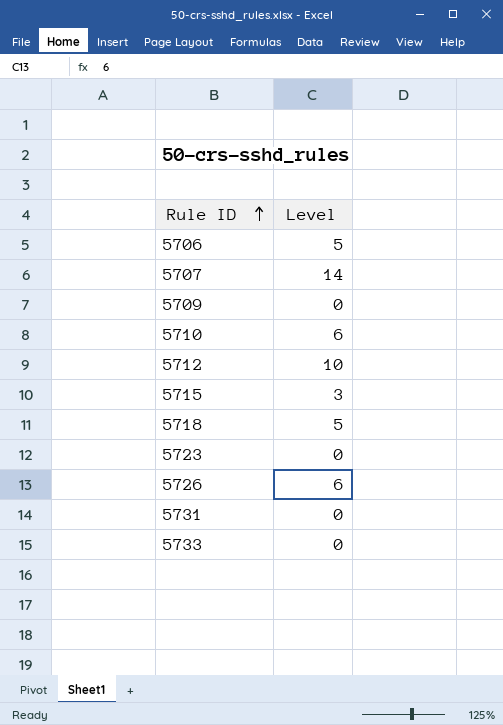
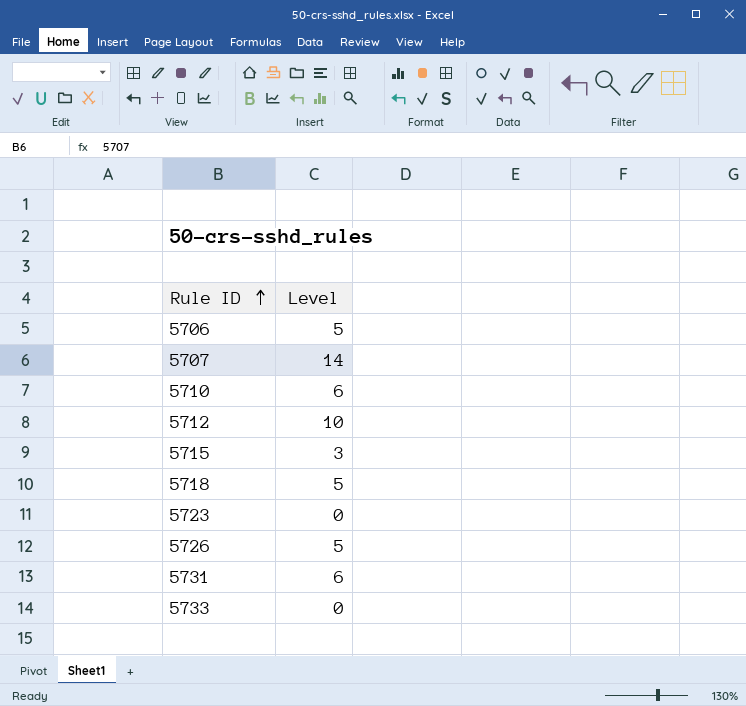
row 5709: 0 -> none
5726 | Level: 6 -> 5
5731 | Level: 0 -> 6

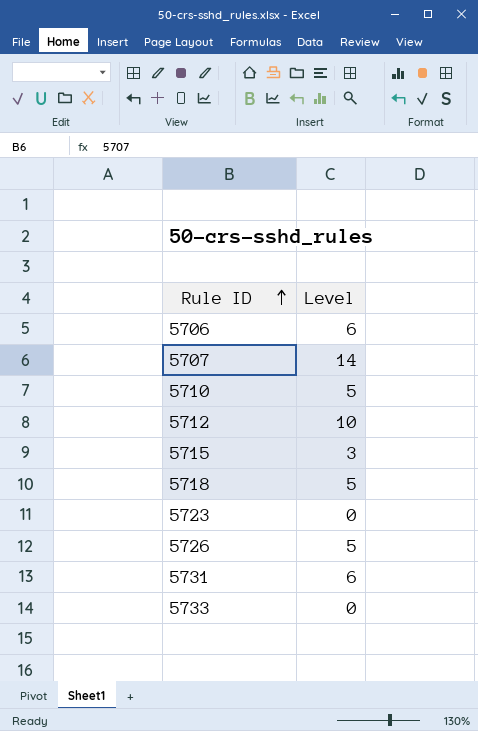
5706 | Level: 5 -> 6
5710 | Level: 6 -> 5

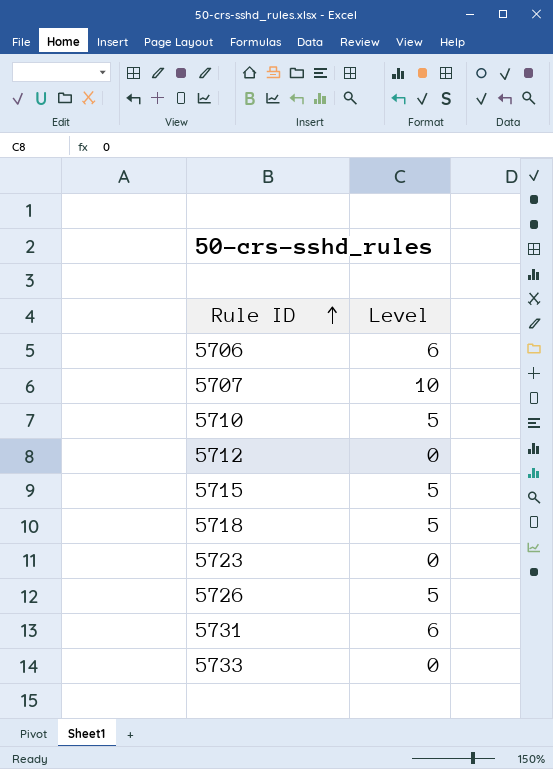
5707 | Level: 14 -> 10
5712 | Level: 10 -> 0
5715 | Level: 3 -> 5

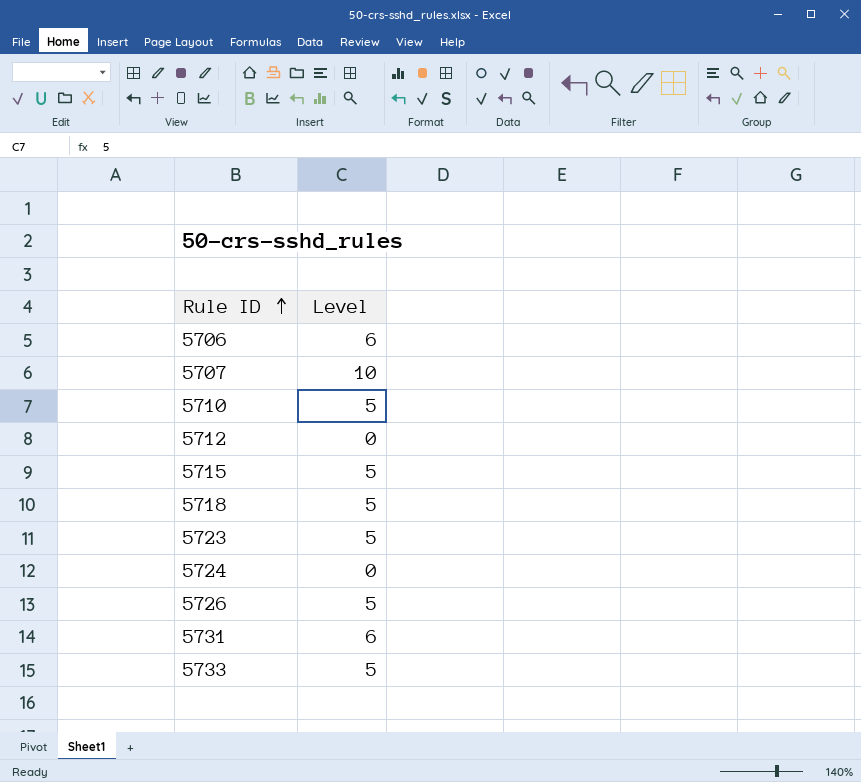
5723 | Level: 0 -> 5
row 5724: none -> 0
5733 | Level: 0 -> 5

